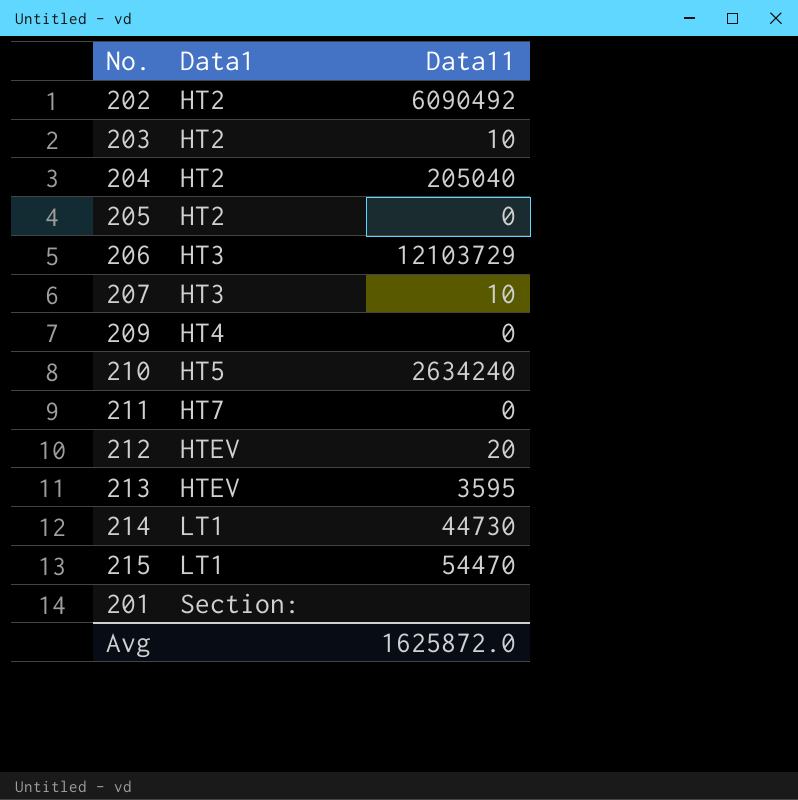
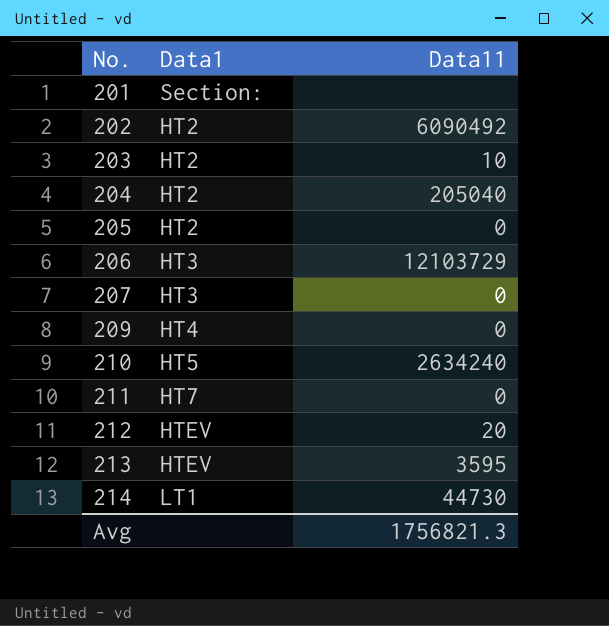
row order: Data1 ascending -> No. ascending
row 215: LT1 | 54470 -> none
207 | Data11: 10 -> 0
Avg | Data11: 1625872.0 -> 1756821.3

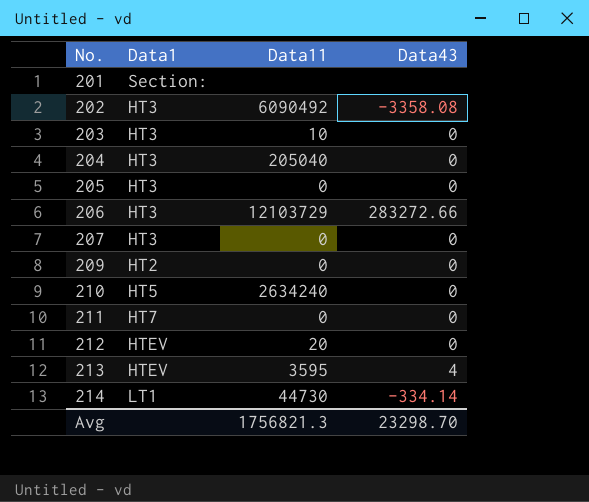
column Data43 | position: none -> 4
202 | Data1: HT2 -> HT3
203 | Data1: HT2 -> HT3
204 | Data1: HT2 -> HT3
205 | Data1: HT2 -> HT3
209 | Data1: HT4 -> HT2

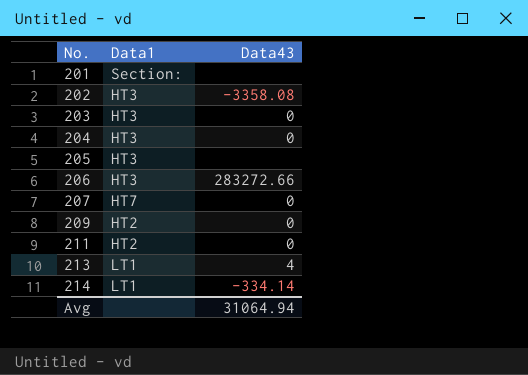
column Data11 | position: 3 -> none
row 210: HT5 | 2634240 | 0 -> none
row 212: HTEV | 20 | 0 -> none
205 | Data43: 0 -> none
207 | Data1: HT3 -> HT7
211 | Data1: HT7 -> HT2
213 | Data1: HTEV -> LT1
Avg | Data43: 23298.70 -> 31064.94

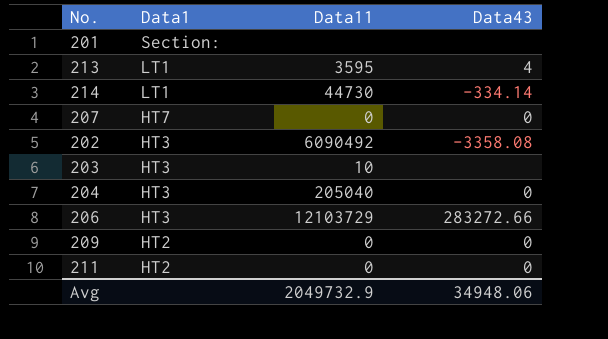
row order: No. ascending -> Data1 descending
column Data11 | position: none -> 3
row 205: HT3 | none -> none
203 | Data43: 0 -> none
Avg | Data43: 31064.94 -> 34948.06

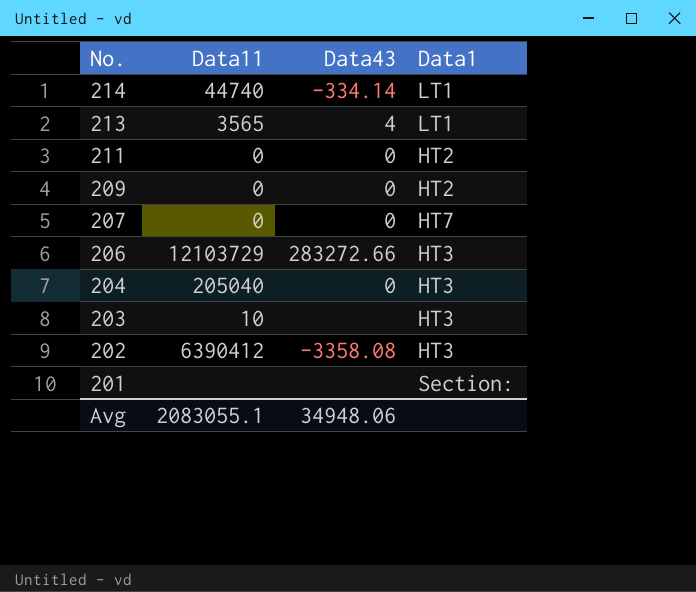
row order: Data1 descending -> No. descending
column Data1 | position: 2 -> 4
214 | Data11: 44730 -> 44740
213 | Data11: 3595 -> 3565
202 | Data11: 6090492 -> 6390412
Avg | Data11: 2049732.9 -> 2083055.1

